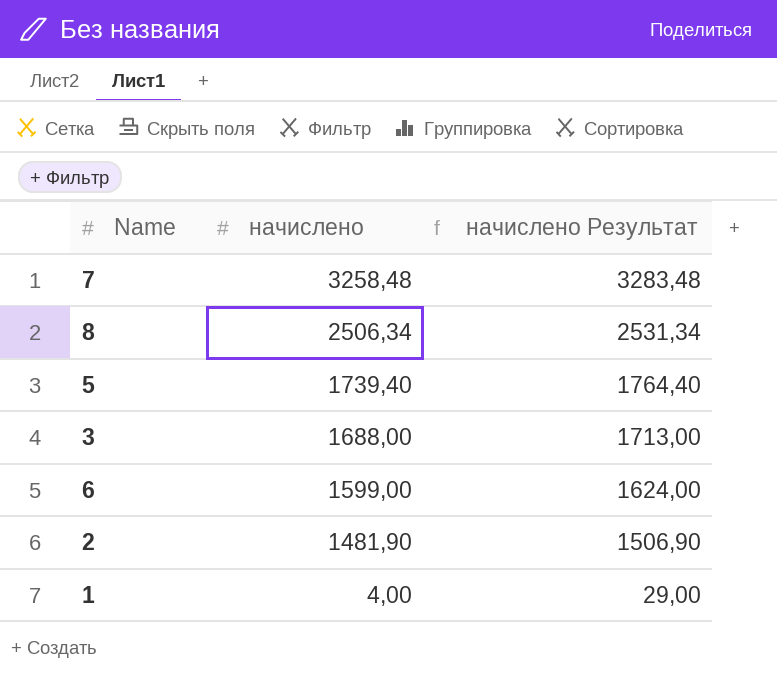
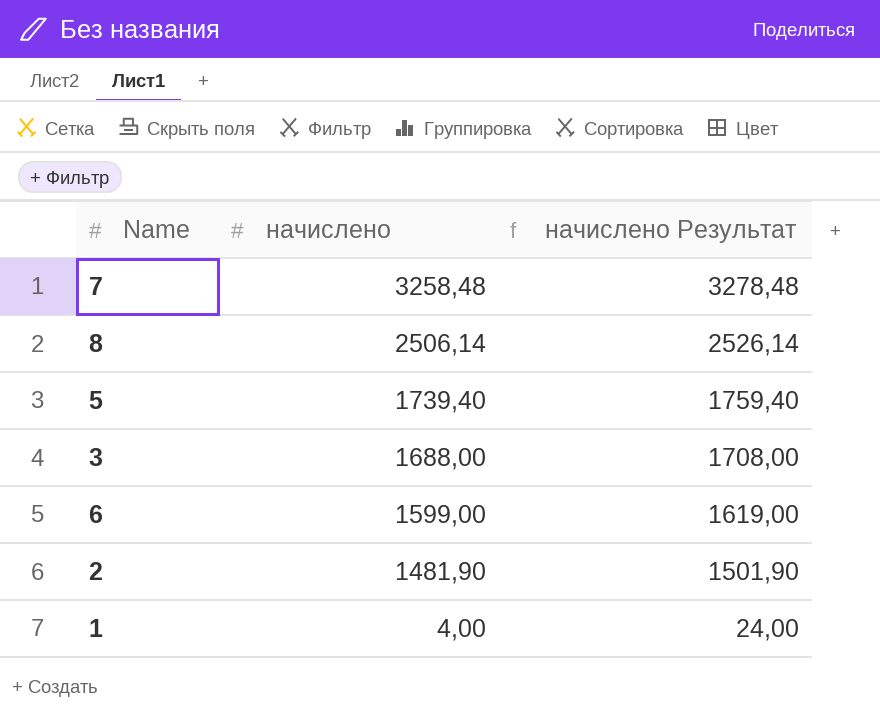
column начислено Результат | formula: [начислено] + 25 -> [начислено] + 20
8 | начислено: 2506,34 -> 2506,14

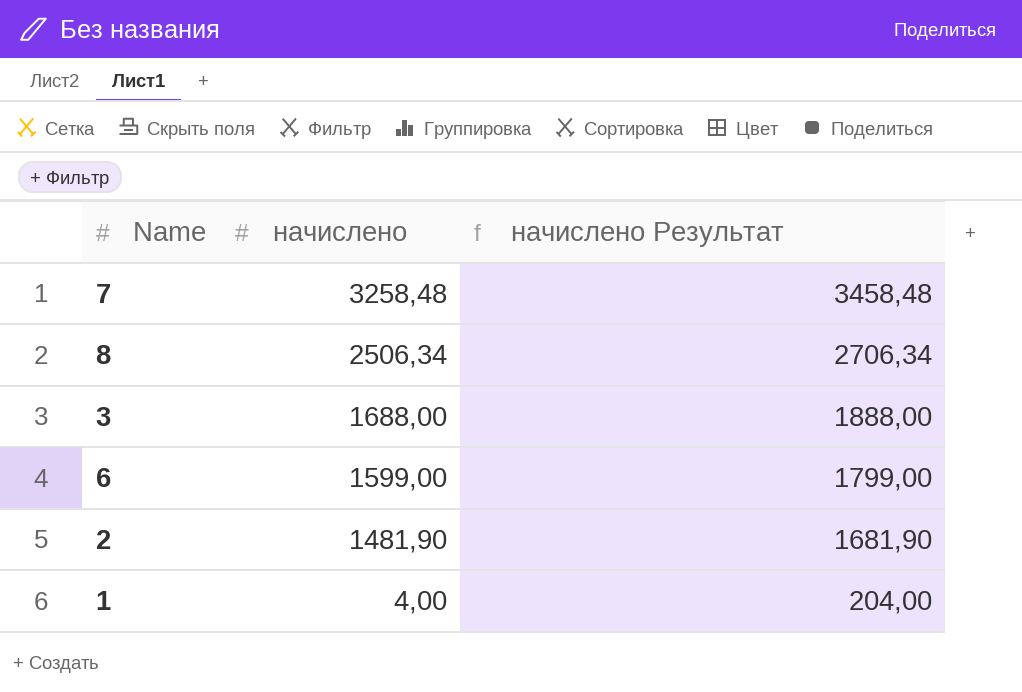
column начислено Результат | formula: [начислено] + 20 -> [начислено] + 200
row 5: 1739,40 | 1759,40 -> none
8 | начислено: 2506,14 -> 2506,34

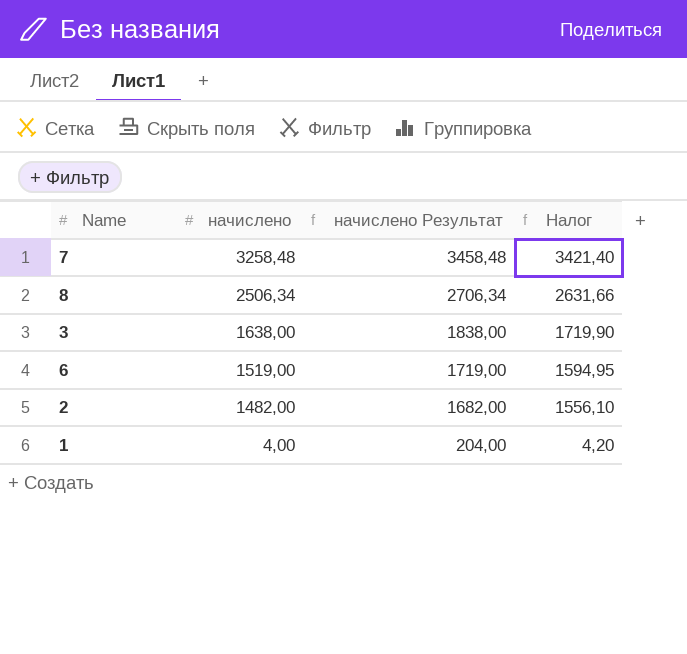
column Налог | formula: none -> [начислено] * 1,05
3 | начислено: 1688,00 -> 1638,00
3 | начислено Результат: 1888,00 -> 1838,00
6 | начислено: 1599,00 -> 1519,00
6 | начислено Результат: 1799,00 -> 1719,00
2 | начислено: 1481,90 -> 1482,00
2 | начислено Результат: 1681,90 -> 1682,00

